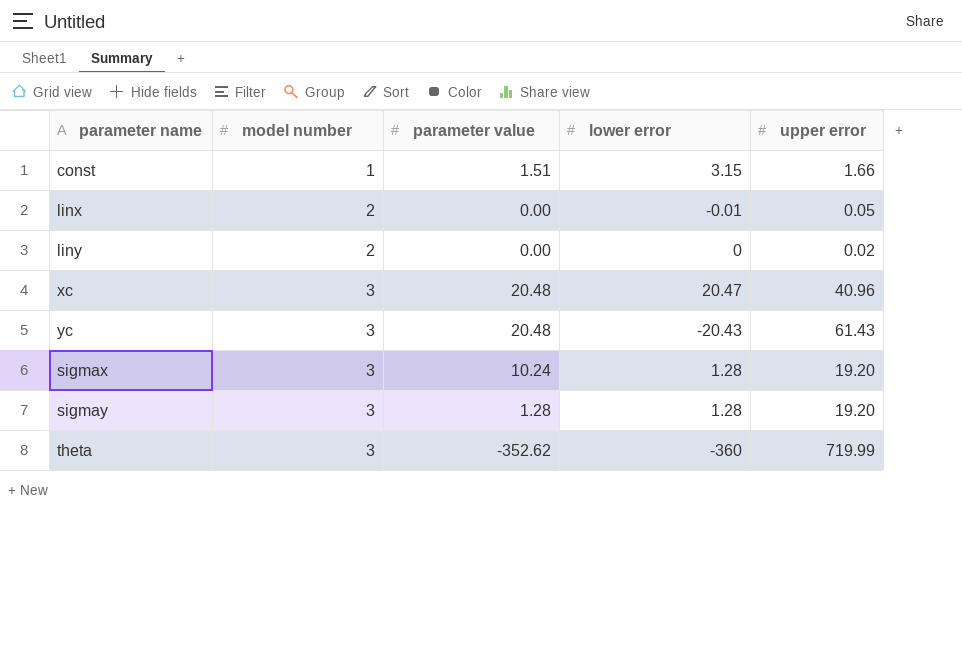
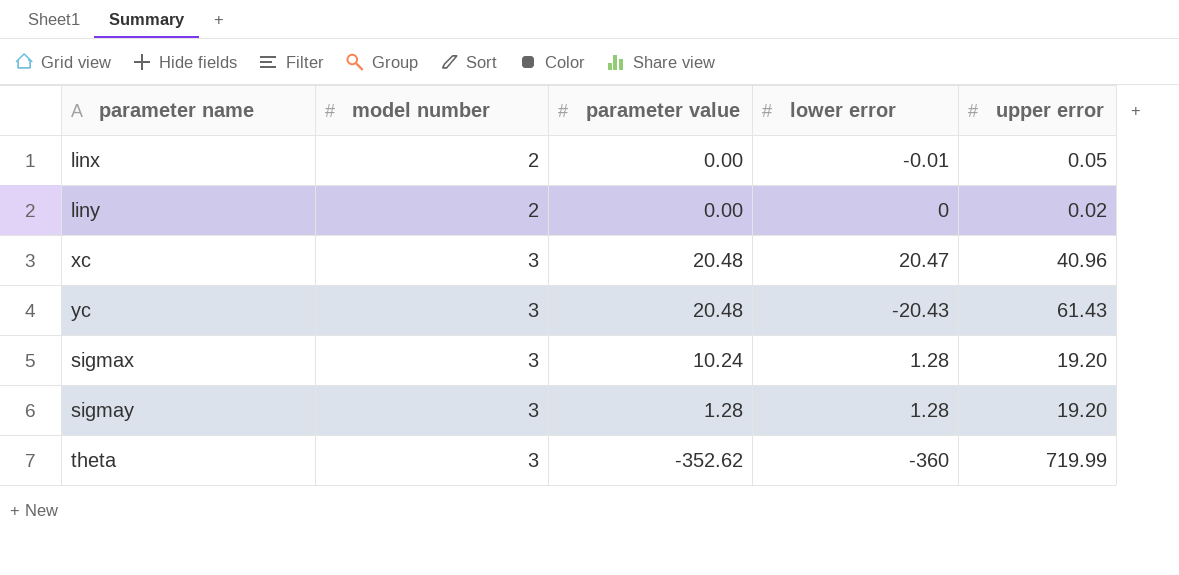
row const: 1 | 1.51 | 3.15 | 1.66 -> none

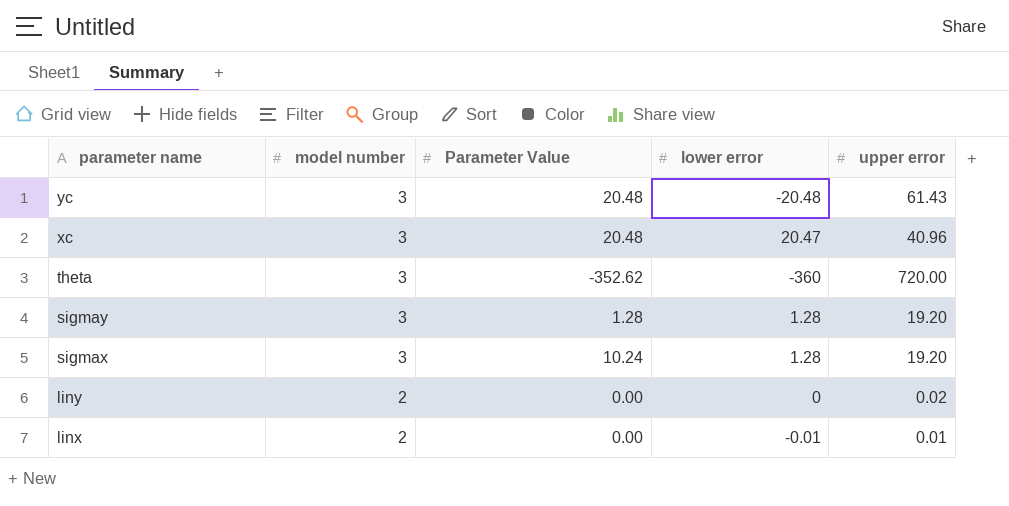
row order: model number ascending -> parameter name descending
column name: parameter value -> Parameter Value
yc | lower error: -20.43 -> -20.48
theta | upper error: 719.99 -> 720.00
linx | upper error: 0.05 -> 0.01

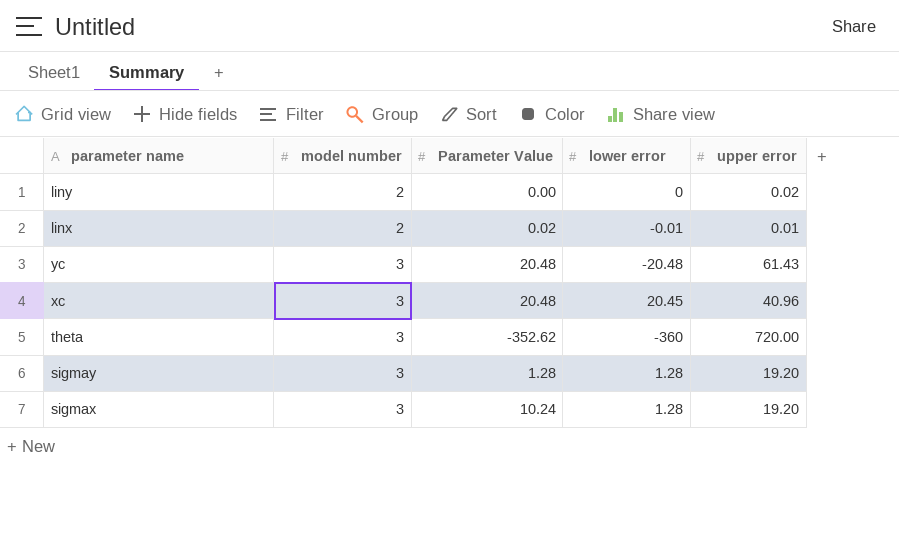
row order: parameter name descending -> model number ascending
linx | Parameter Value: 0.00 -> 0.02
xc | lower error: 20.47 -> 20.45

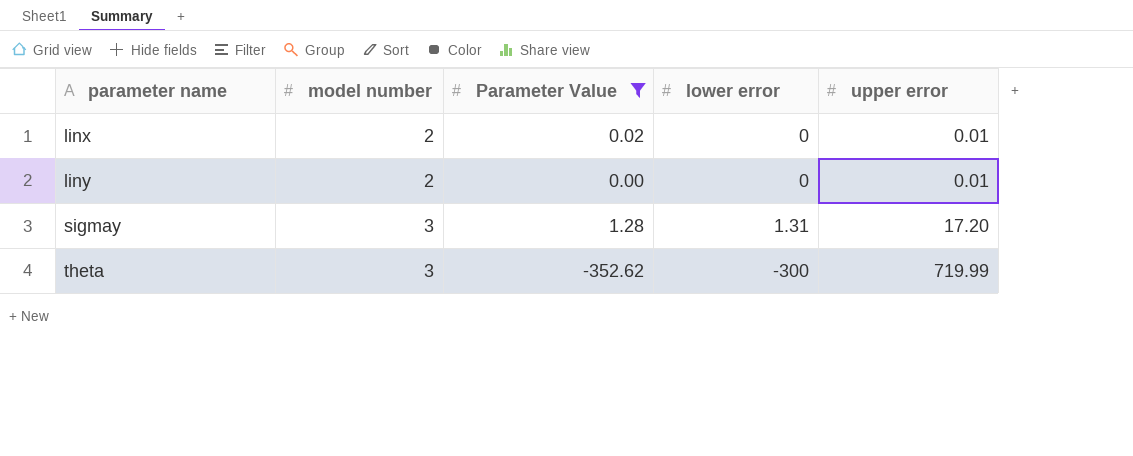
filter: none -> Parameter Value <= 1.28
row order: model number ascending -> parameter name ascending
linx | lower error: -0.01 -> 0
liny | upper error: 0.02 -> 0.01
sigmay | lower error: 1.28 -> 1.31
sigmay | upper error: 19.20 -> 17.20
theta | lower error: -360 -> -300
theta | upper error: 720.00 -> 719.99

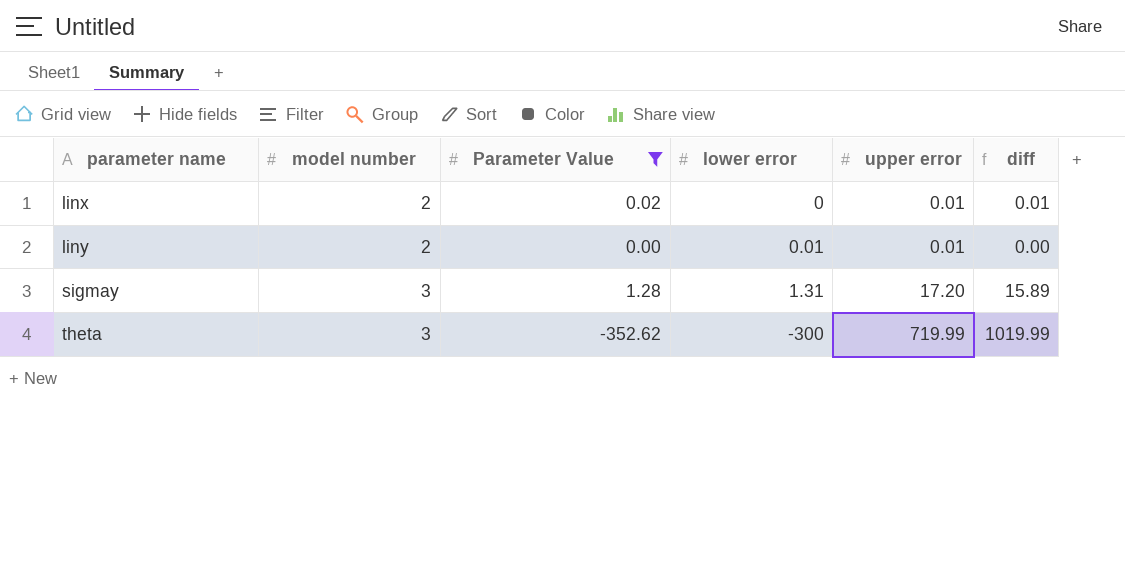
column diff | formula: none -> [upper error] - [lower error]
liny | lower error: 0 -> 0.01

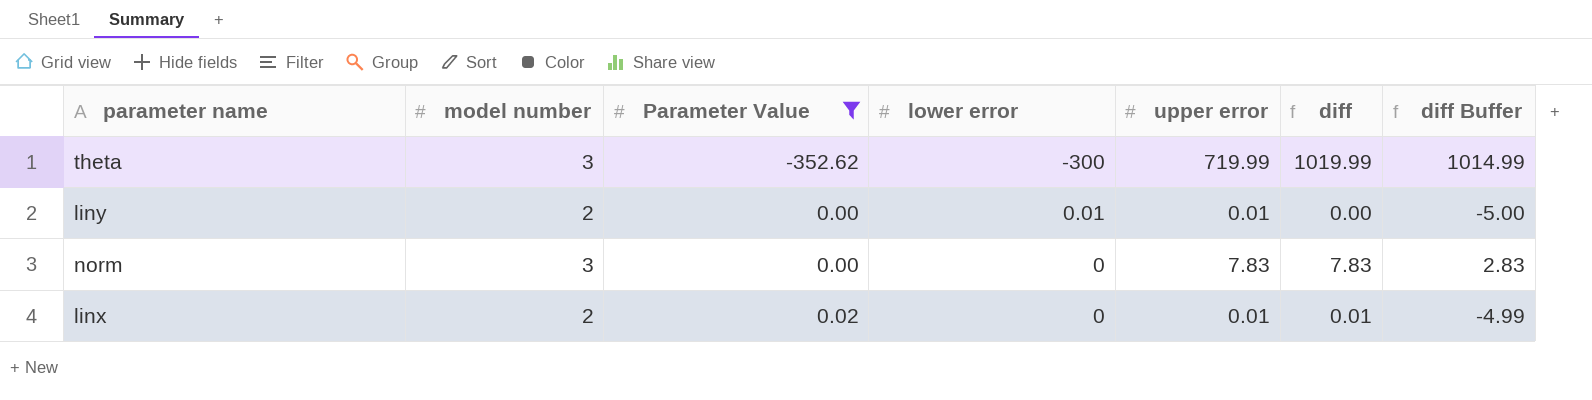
row order: parameter name ascending -> Parameter Value ascending
column diff Buffer | formula: none -> [diff] - 5
row sigmay: 3 | 1.28 | 1.31 | 17.20 | 15.89 -> none
row norm: none -> 3 | 0.00 | 0 | 7.83 | 7.83 | 2.83

